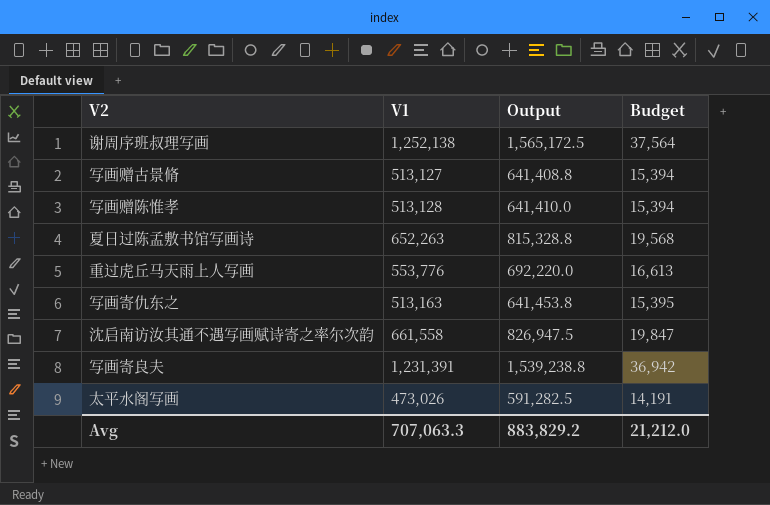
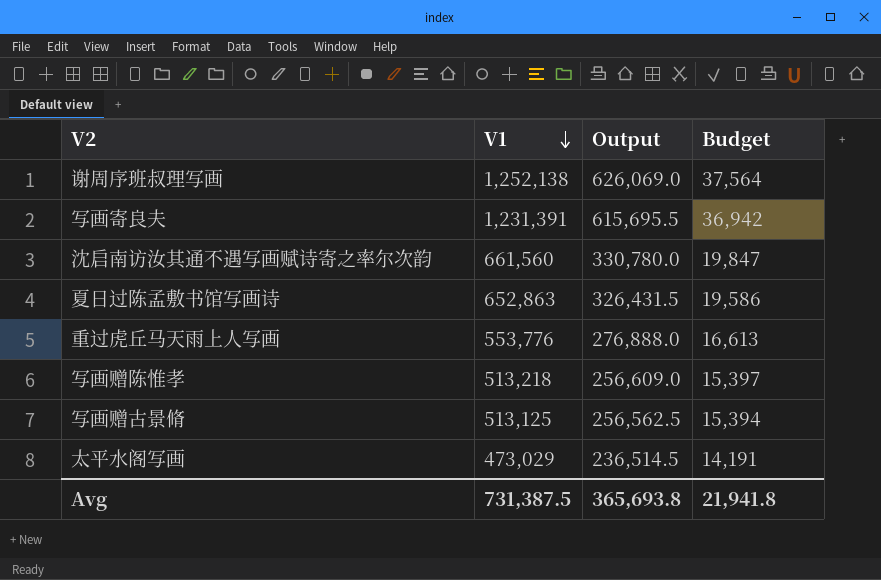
row order: none -> V1 descending
column Output | formula: [V1] * 1.25 -> [V1] * 0.5
row 写画寄仇东之: 513,163 | 641,453.8 | 15,395 -> none
沈启南访汝其通不遇写画赋诗寄之率尔次韵 | V1: 661,558 -> 661,560
夏日过陈孟敷书馆写画诗 | V1: 652,263 -> 652,863
夏日过陈孟敷书馆写画诗 | Budget: 19,568 -> 19,586
写画赠陈惟孝 | V1: 513,128 -> 513,218
写画赠陈惟孝 | Budget: 15,394 -> 15,397
写画赠古景脩 | V1: 513,127 -> 513,125
太平水阁写画 | V1: 473,026 -> 473,029
Avg | V1: 707,063.3 -> 731,387.5
Avg | Output: 883,829.2 -> 365,693.8
Avg | Budget: 21,212.0 -> 21,941.8

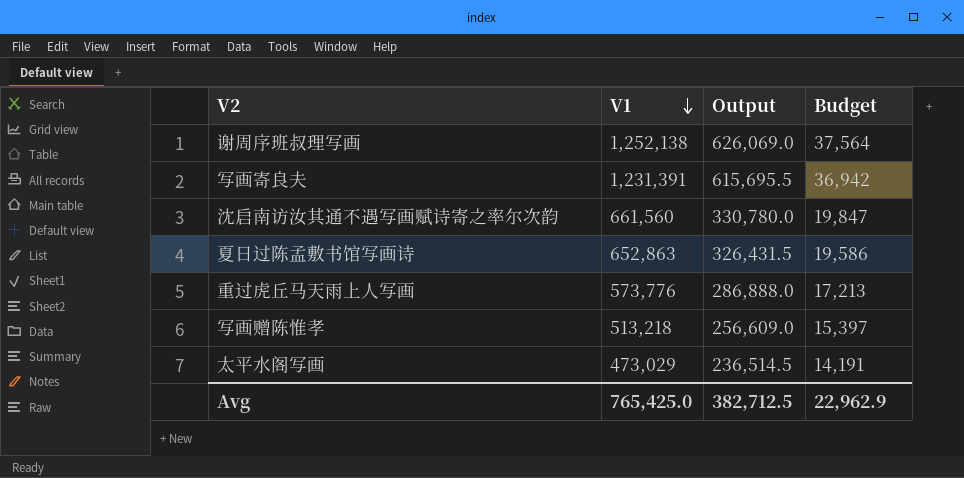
row 写画赠古景脩: 513,125 | 256,562.5 | 15,394 -> none
重过虎丘马天雨上人写画 | V1: 553,776 -> 573,776
重过虎丘马天雨上人写画 | Output: 276,888.0 -> 286,888.0
重过虎丘马天雨上人写画 | Budget: 16,613 -> 17,213
Avg | V1: 731,387.5 -> 765,425.0
Avg | Output: 365,693.8 -> 382,712.5
Avg | Budget: 21,941.8 -> 22,962.9

